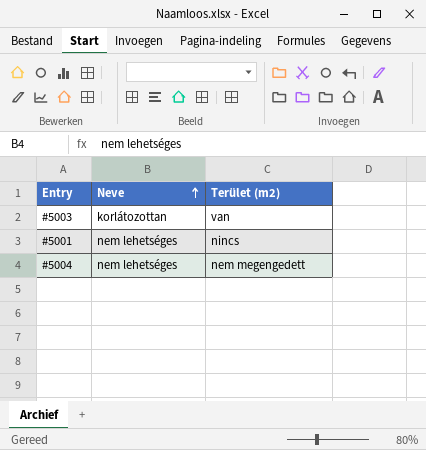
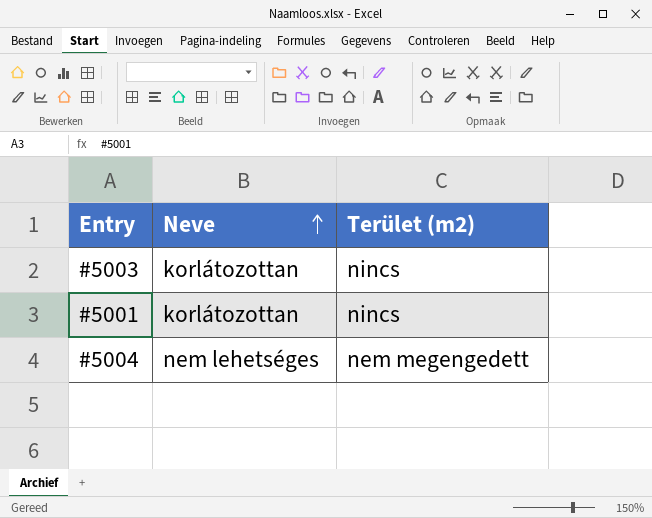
#5003 | Terület (m2): van -> nincs
#5001 | Neve: nem lehetséges -> korlátozottan

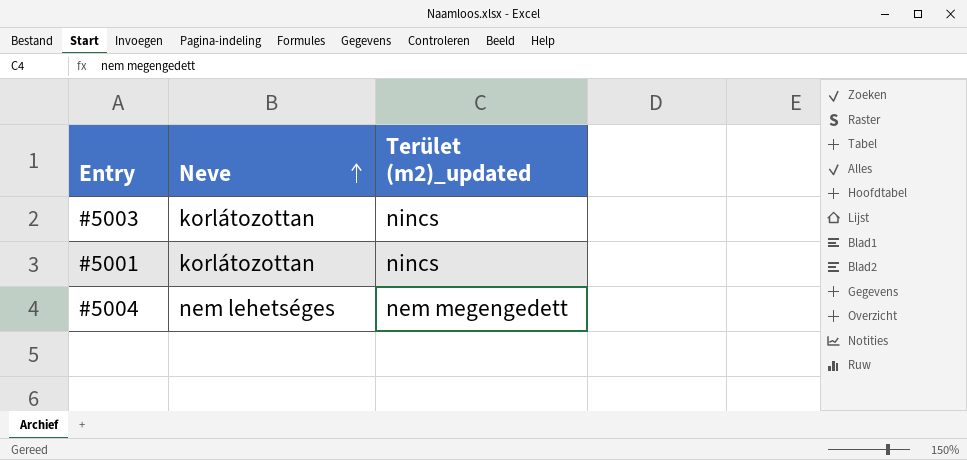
column name: Terület (m2) -> Terület (m2)_updated

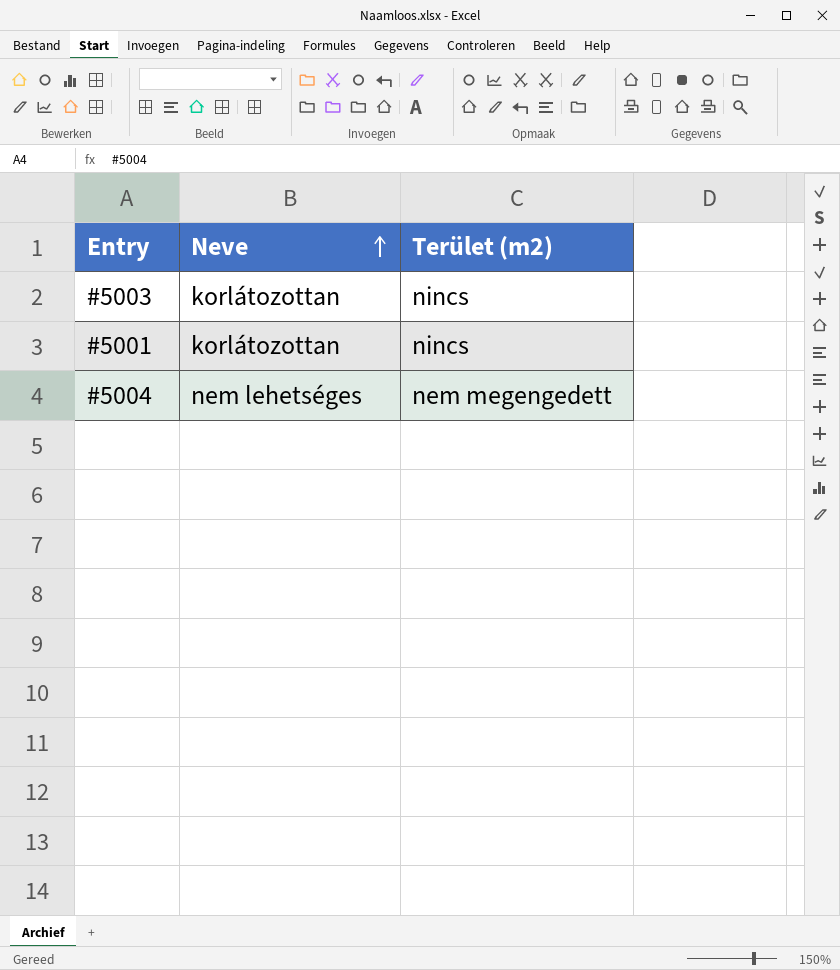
column name: Terület (m2)_updated -> Terület (m2)

